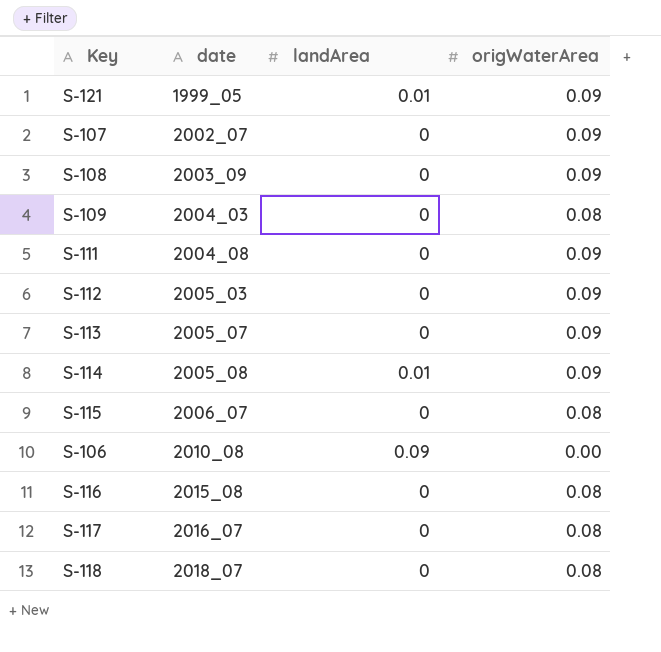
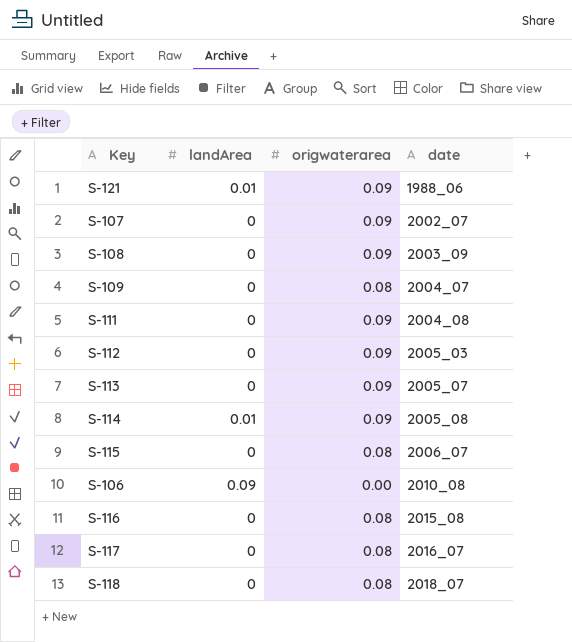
column name: origWaterArea -> origwaterarea
column date | position: 2 -> 4
S-121 | date: 1999_05 -> 1988_06
S-109 | date: 2004_03 -> 2004_07

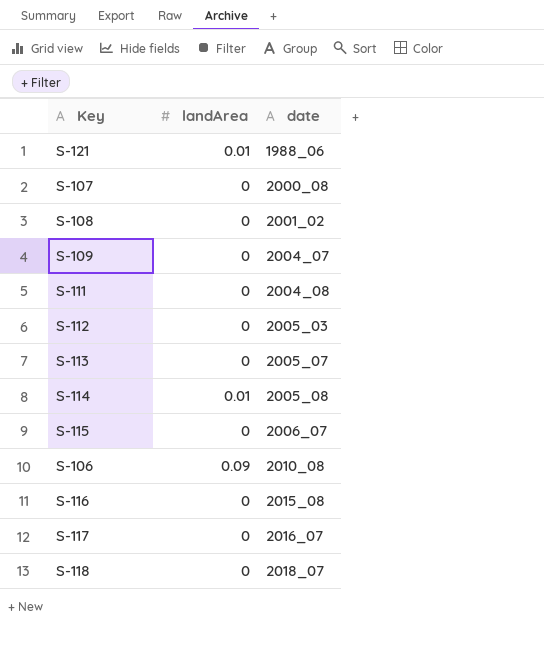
column origwaterarea | position: 3 -> none
S-107 | date: 2002_07 -> 2000_08
S-108 | date: 2003_09 -> 2001_02

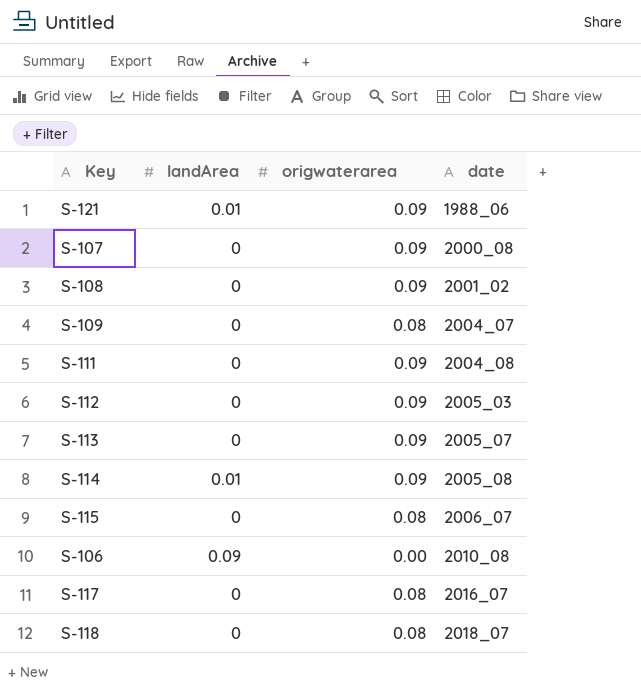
column origwaterarea | position: none -> 3
row S-116: 0 | 2015_08 -> none

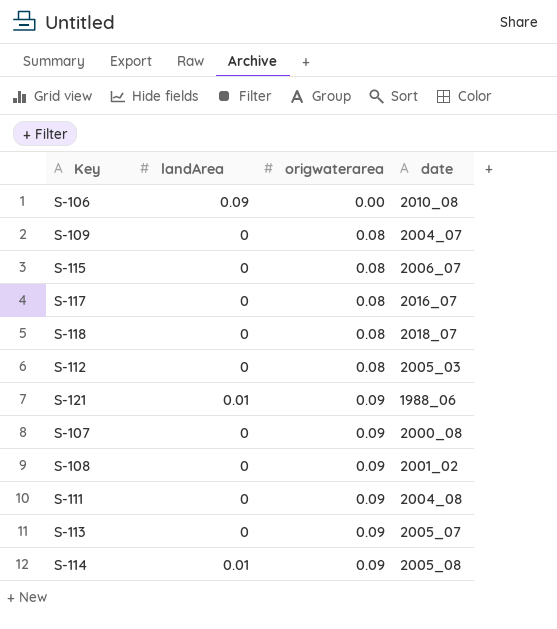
row order: date ascending -> origwaterarea ascending
S-112 | origwaterarea: 0.09 -> 0.08

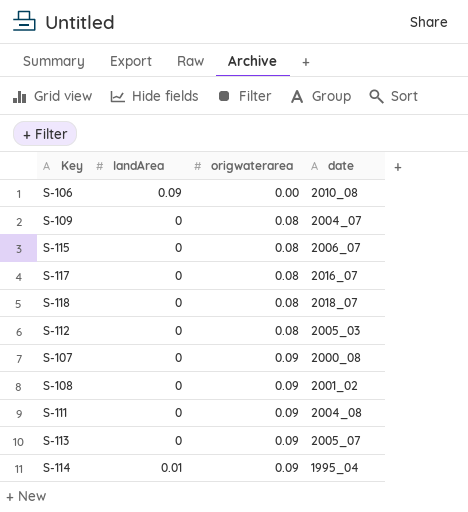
row S-121: 0.01 | 0.09 | 1988_06 -> none
S-114 | date: 2005_08 -> 1995_04

